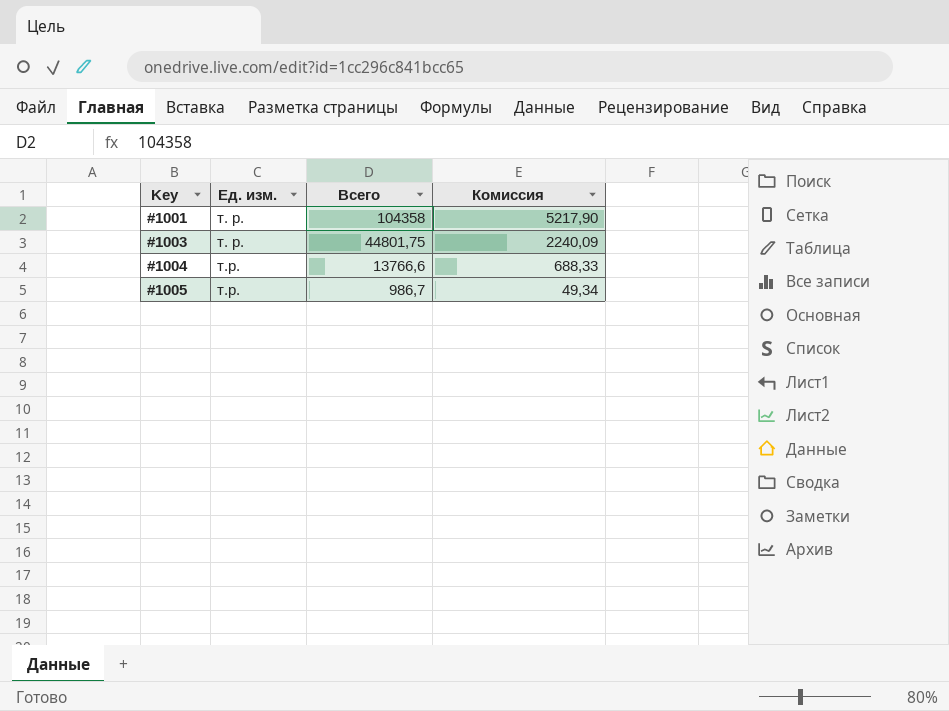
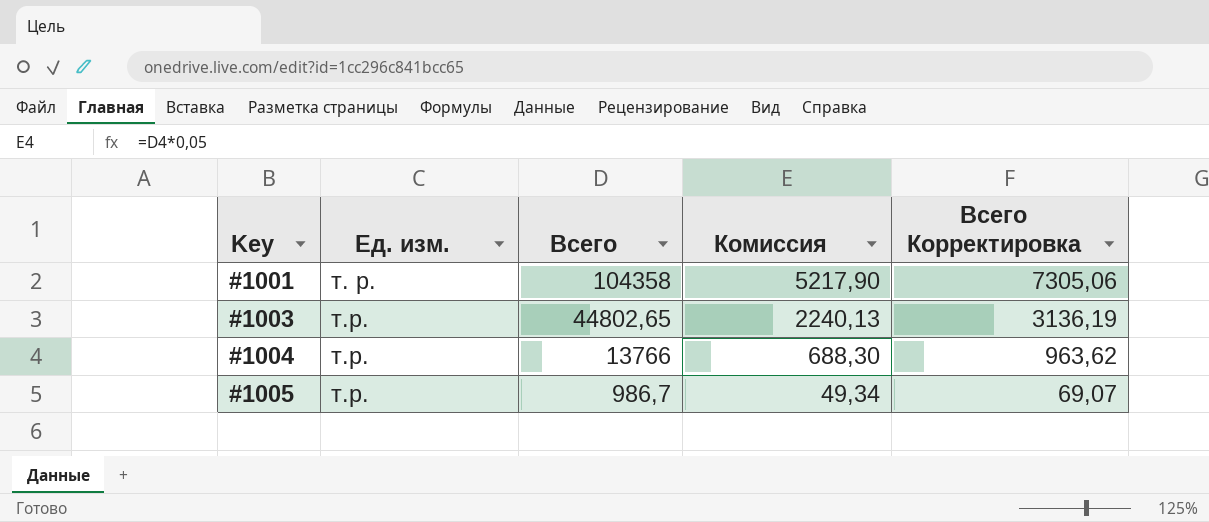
column Всего Корректировка | formula: none -> [Всего] * 0,07
#1003 | Ед. изм.: т. р. -> т.р.
#1003 | Всего: 44801,75 -> 44802,65
#1003 | Комиссия: 2240,09 -> 2240,13
#1004 | Всего: 13766,6 -> 13766
#1004 | Комиссия: 688,33 -> 688,30

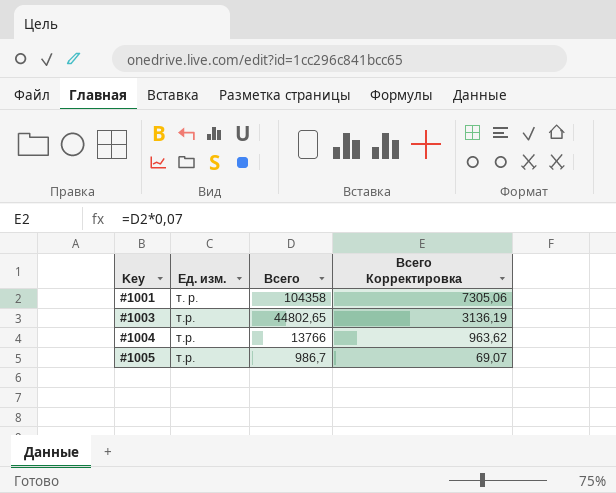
column Комиссия | formula: [Всего] * 0,05 -> none

